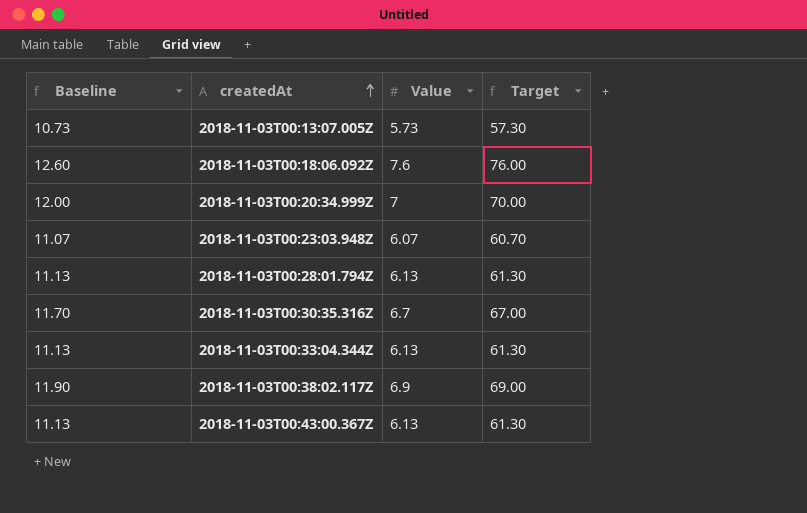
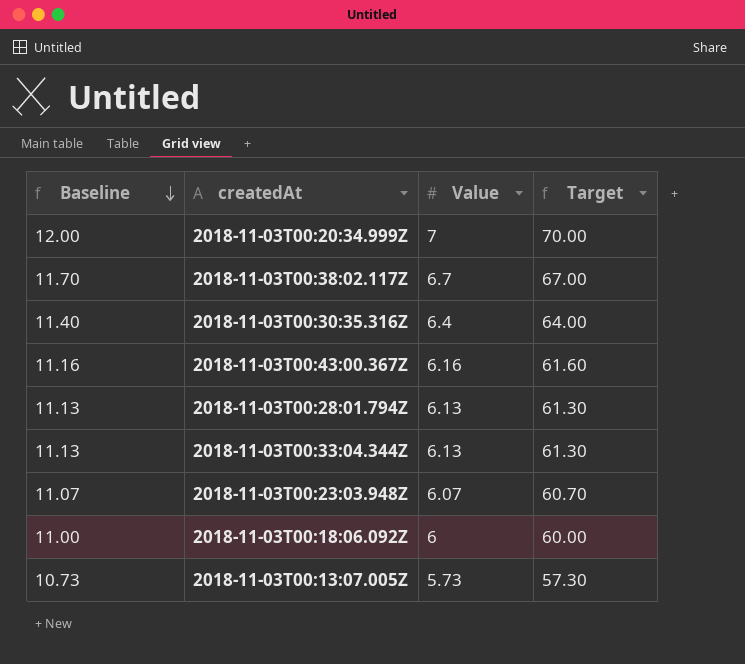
row order: createdAt ascending -> Baseline descending
2018-11-03T00:38:02.117Z | Baseline: 11.90 -> 11.70
2018-11-03T00:38:02.117Z | Value: 6.9 -> 6.7
2018-11-03T00:38:02.117Z | Target: 69.00 -> 67.00
2018-11-03T00:30:35.316Z | Baseline: 11.70 -> 11.40
2018-11-03T00:30:35.316Z | Value: 6.7 -> 6.4
2018-11-03T00:30:35.316Z | Target: 67.00 -> 64.00
2018-11-03T00:43:00.367Z | Baseline: 11.13 -> 11.16
2018-11-03T00:43:00.367Z | Value: 6.13 -> 6.16
2018-11-03T00:43:00.367Z | Target: 61.30 -> 61.60
2018-11-03T00:18:06.092Z | Baseline: 12.60 -> 11.00
2018-11-03T00:18:06.092Z | Value: 7.6 -> 6
2018-11-03T00:18:06.092Z | Target: 76.00 -> 60.00

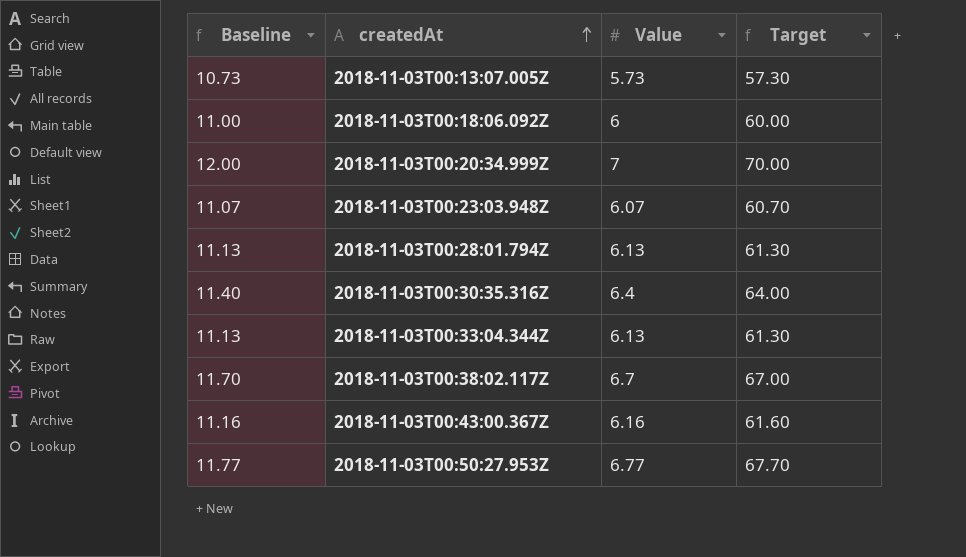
row order: Baseline descending -> createdAt ascending
row 2018-11-03T00:50:27.953Z: none -> 11.77 | 6.77 | 67.70

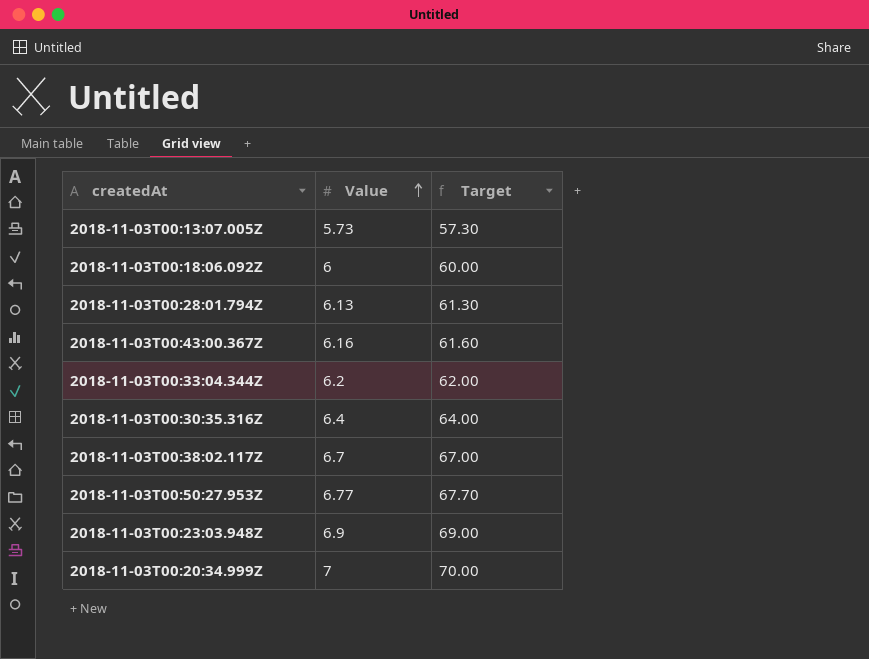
row order: createdAt ascending -> Value ascending
column Baseline | formula: [Value] + 5 -> none
2018-11-03T00:33:04.344Z | Value: 6.13 -> 6.2
2018-11-03T00:33:04.344Z | Target: 61.30 -> 62.00
2018-11-03T00:23:03.948Z | Value: 6.07 -> 6.9
2018-11-03T00:23:03.948Z | Target: 60.70 -> 69.00

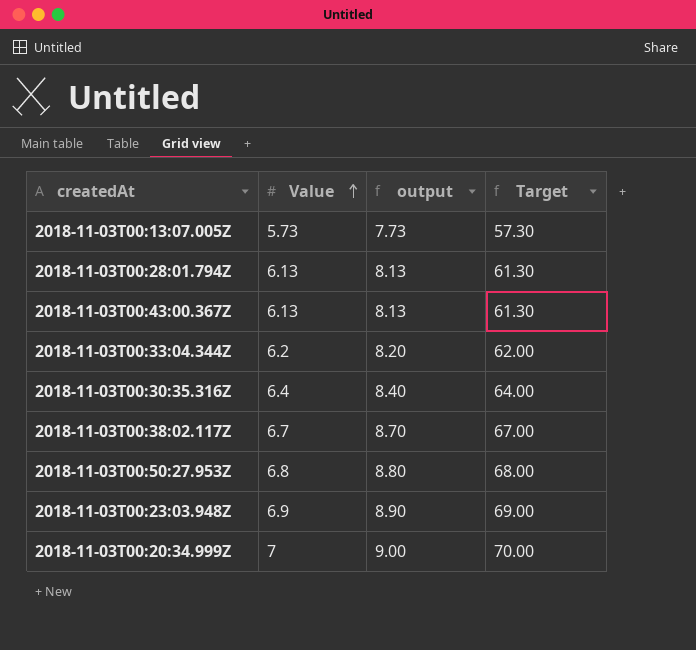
column output | formula: none -> [Value] + 2
row 2018-11-03T00:18:06.092Z: 6 | 60.00 -> none
2018-11-03T00:43:00.367Z | Value: 6.16 -> 6.13
2018-11-03T00:43:00.367Z | Target: 61.60 -> 61.30
2018-11-03T00:50:27.953Z | Value: 6.77 -> 6.8
2018-11-03T00:50:27.953Z | Target: 67.70 -> 68.00

